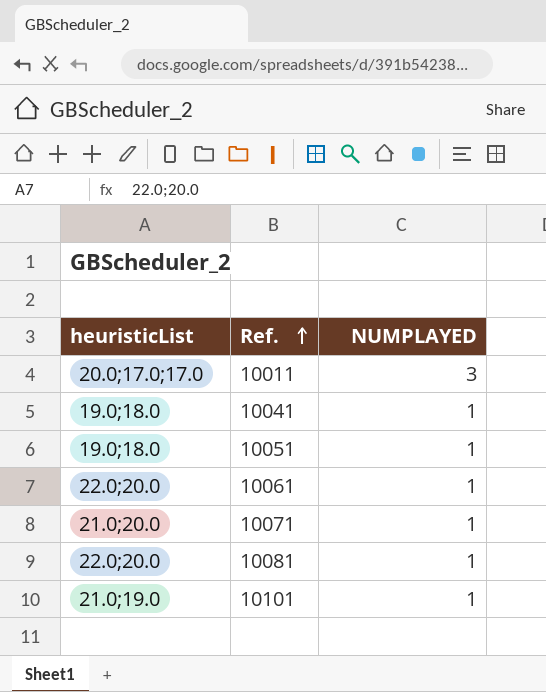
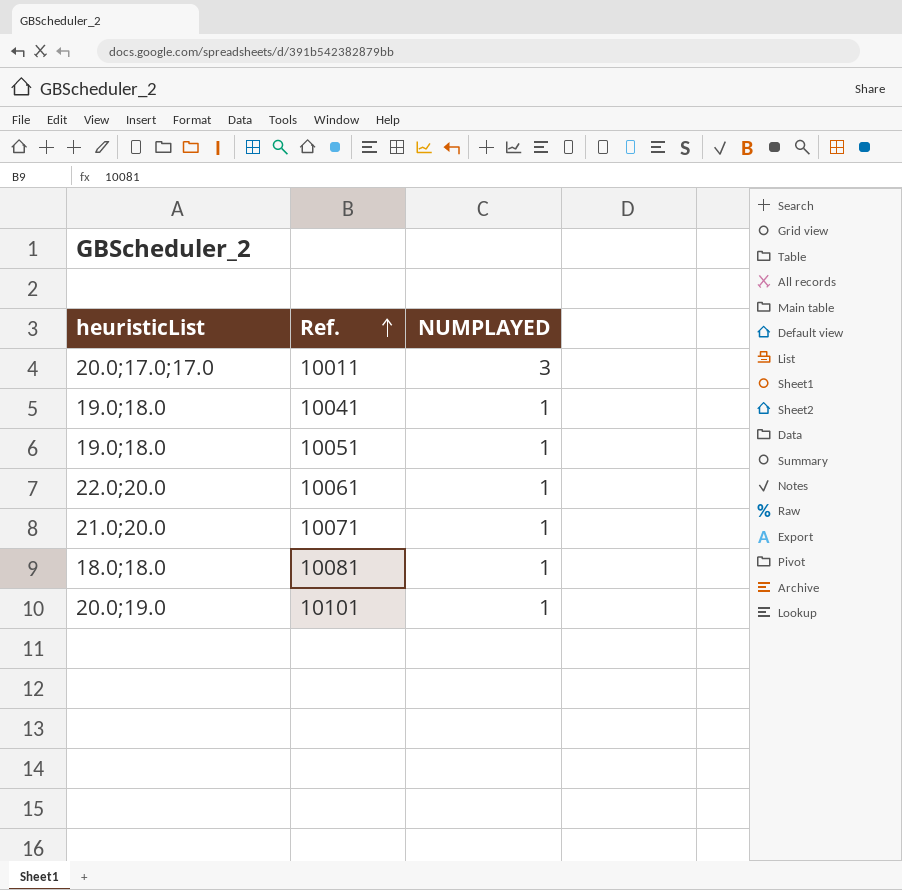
10081 | heuristicList: 22.0;20.0 -> 18.0;18.0
10101 | heuristicList: 21.0;19.0 -> 20.0;19.0

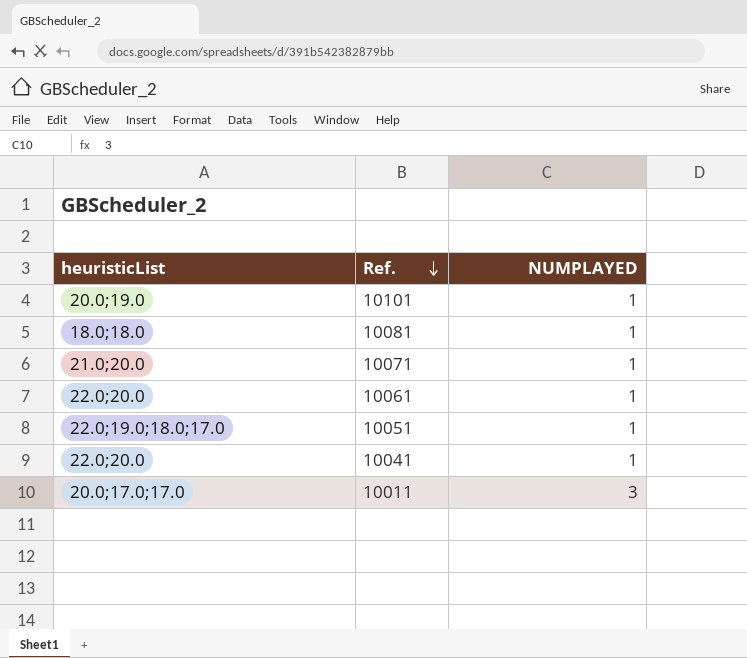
row order: Ref. ascending -> Ref. descending
10051 | heuristicList: 19.0;18.0 -> 22.0;19.0;18.0;17.0
10041 | heuristicList: 19.0;18.0 -> 22.0;20.0

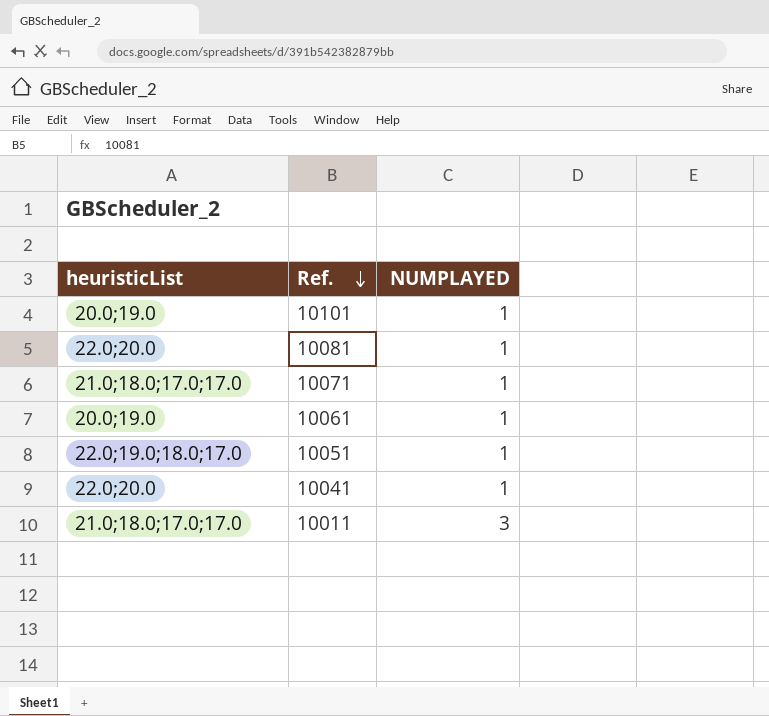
10081 | heuristicList: 18.0;18.0 -> 22.0;20.0
10071 | heuristicList: 21.0;20.0 -> 21.0;18.0;17.0;17.0
10061 | heuristicList: 22.0;20.0 -> 20.0;19.0
10011 | heuristicList: 20.0;17.0;17.0 -> 21.0;18.0;17.0;17.0

